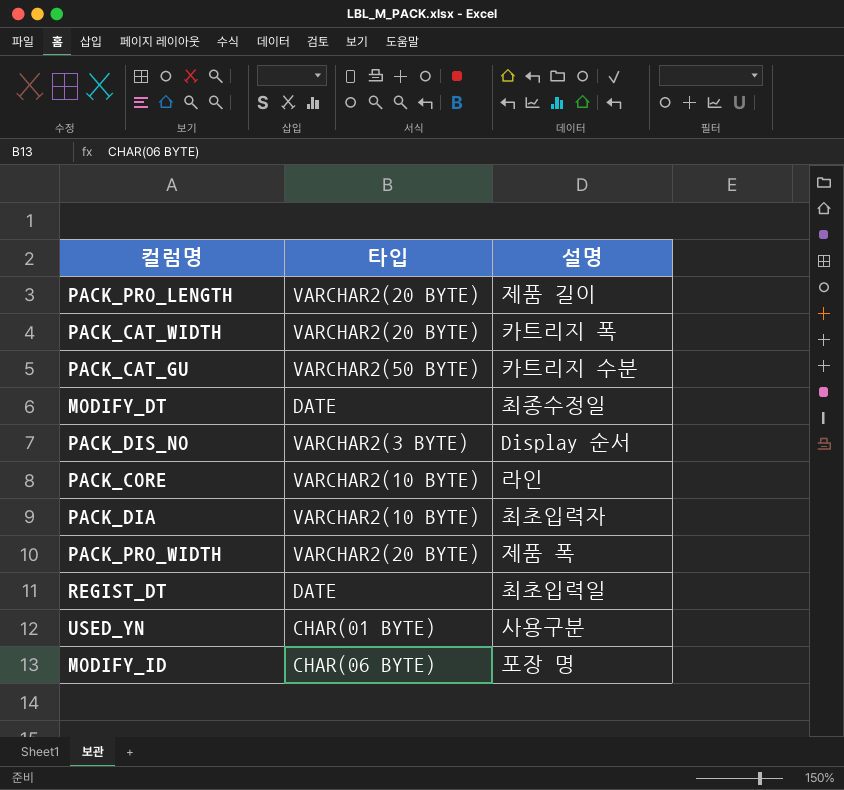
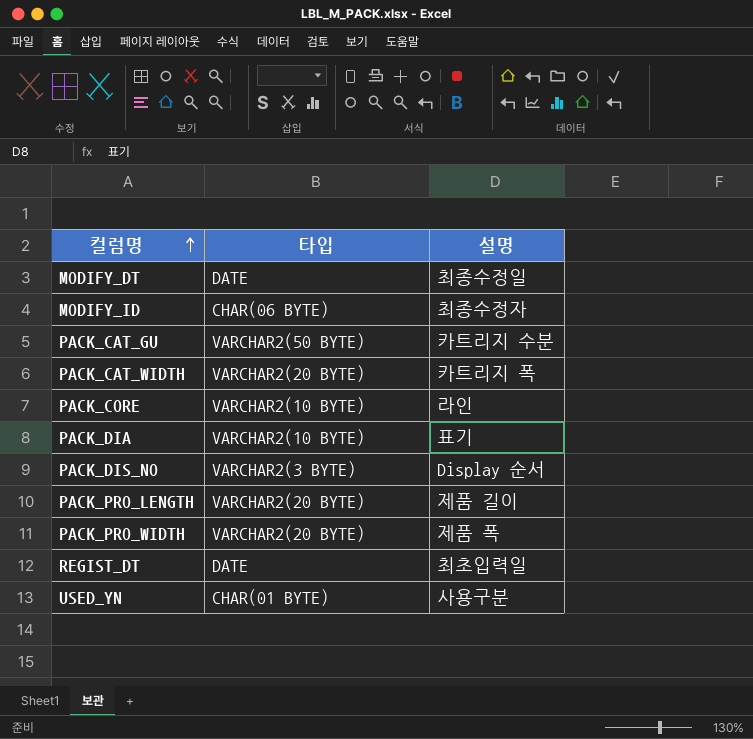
row order: none -> 컬럼명 ascending
MODIFY_ID | 설명: 포장 명 -> 최종수정자
PACK_DIA | 설명: 최초입력자 -> 표기

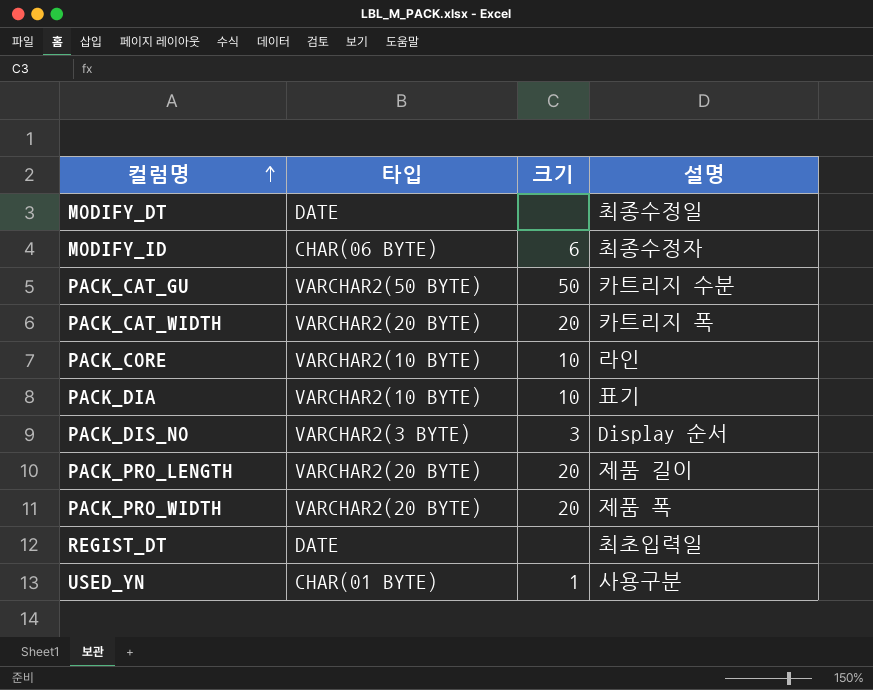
column 크기 | position: none -> 3

